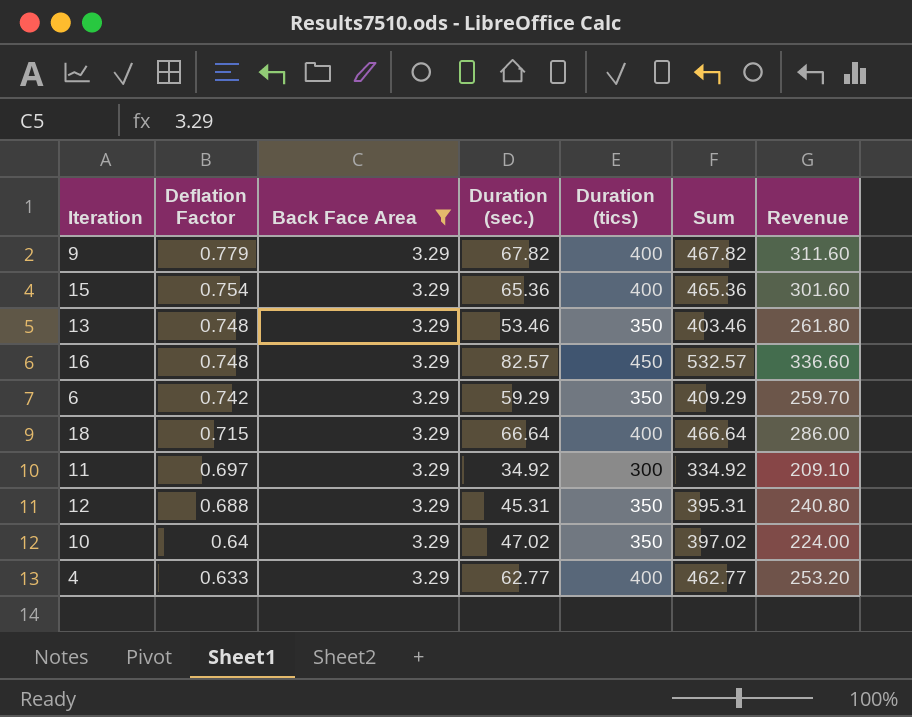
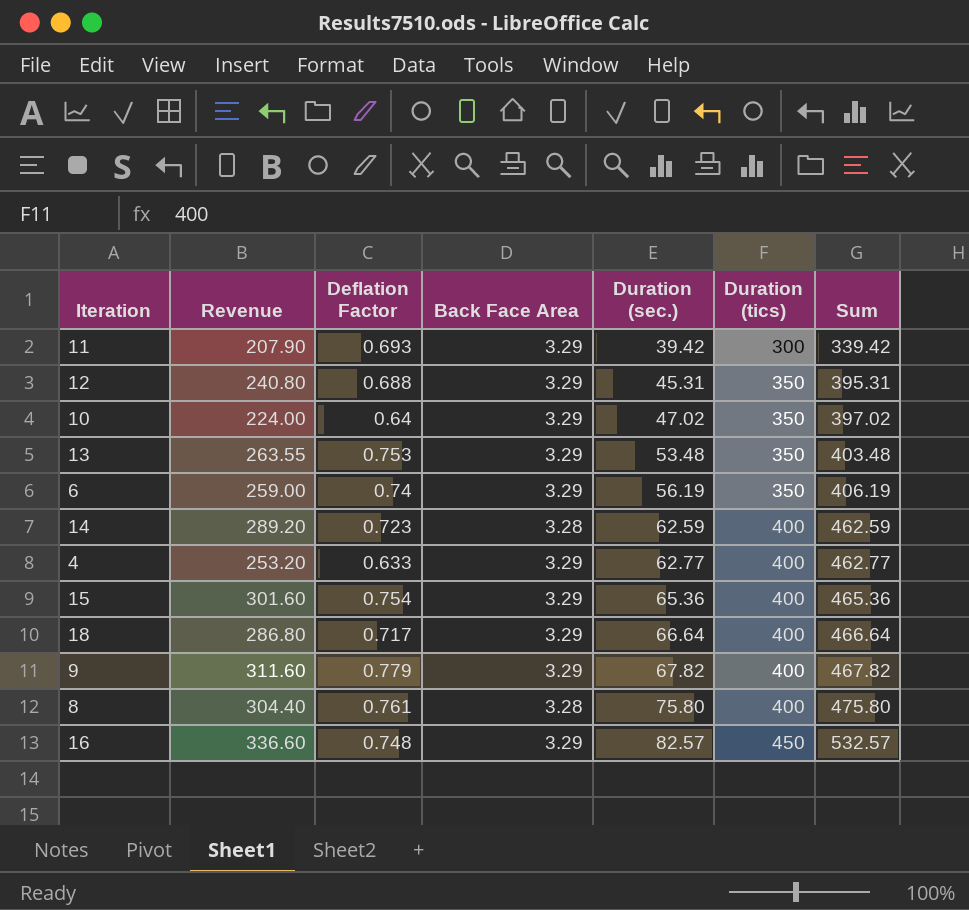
filter: Back Face Area = 3.29 -> none
row order: Deflation Factor descending -> Duration (sec.) ascending
column Revenue | position: 7 -> 2
11 | Revenue: 209.10 -> 207.90
11 | Deflation Factor: 0.697 -> 0.693
11 | Duration (sec.): 34.92 -> 39.42
11 | Sum: 334.92 -> 339.42
13 | Revenue: 261.80 -> 263.55
13 | Deflation Factor: 0.748 -> 0.753
13 | Duration (sec.): 53.46 -> 53.48
13 | Sum: 403.46 -> 403.48
6 | Revenue: 259.70 -> 259.00
6 | Deflation Factor: 0.742 -> 0.74
6 | Duration (sec.): 59.29 -> 56.19
6 | Sum: 409.29 -> 406.19
18 | Revenue: 286.00 -> 286.80
18 | Deflation Factor: 0.715 -> 0.717

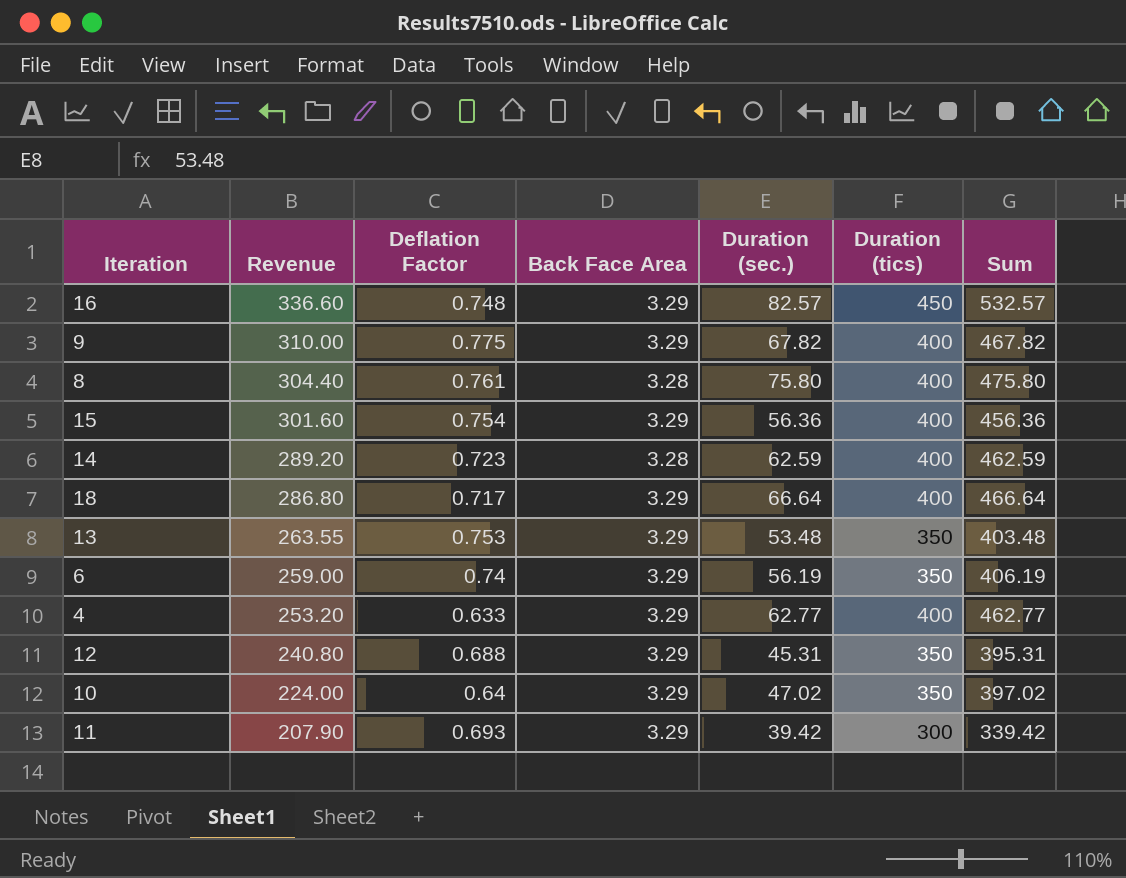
row order: Duration (sec.) ascending -> Revenue descending
9 | Revenue: 311.60 -> 310.00
9 | Deflation Factor: 0.779 -> 0.775
15 | Duration (sec.): 65.36 -> 56.36
15 | Sum: 465.36 -> 456.36

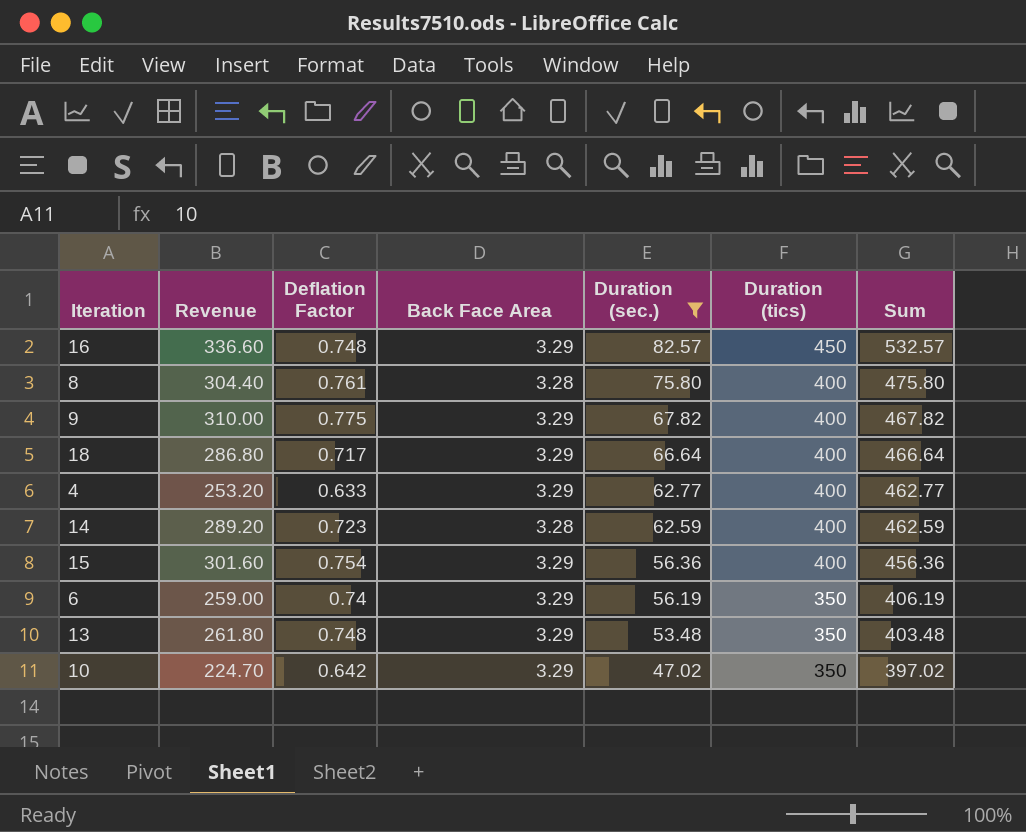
filter: none -> Duration (sec.) >= 47.02
row order: Revenue descending -> Duration (sec.) descending
13 | Revenue: 263.55 -> 261.80
13 | Deflation Factor: 0.753 -> 0.748
10 | Revenue: 224.00 -> 224.70
10 | Deflation Factor: 0.64 -> 0.642

